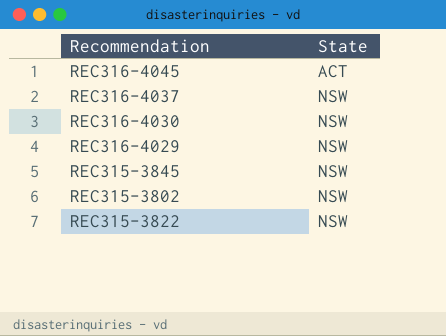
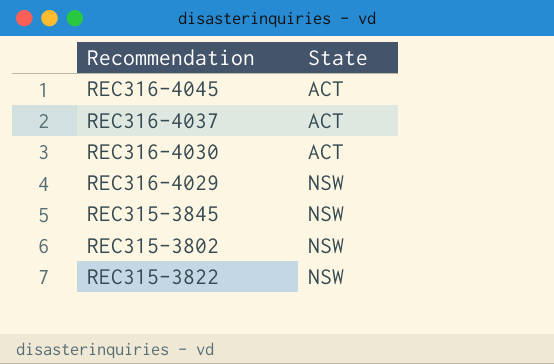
REC316-4037 | State: NSW -> ACT
REC316-4030 | State: NSW -> ACT

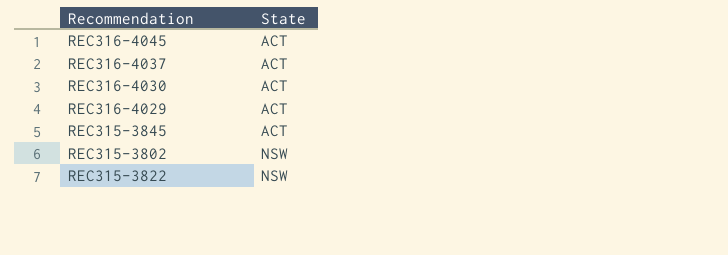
REC316-4029 | State: NSW -> ACT
REC315-3845 | State: NSW -> ACT

